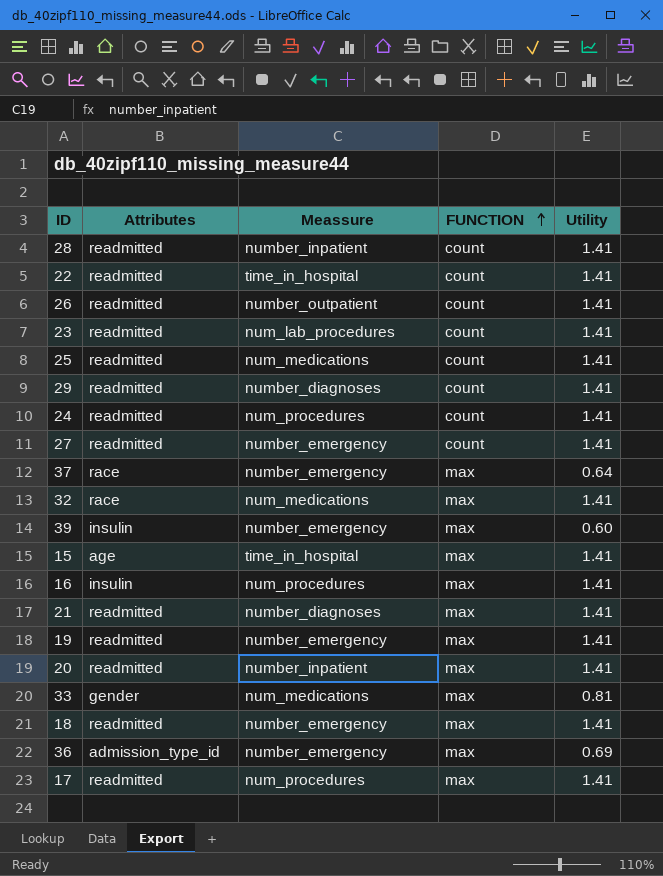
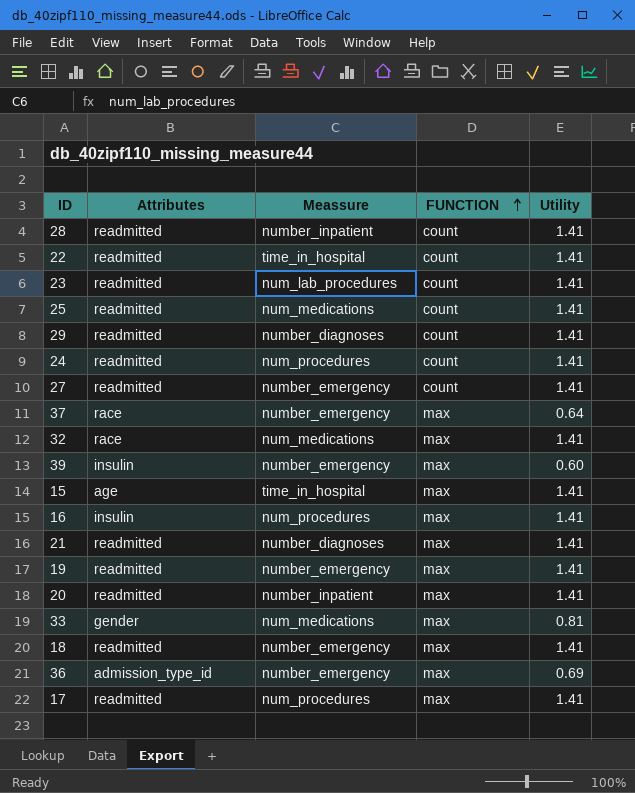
row 26: readmitted | number_outpatient | count | 1.41 -> none

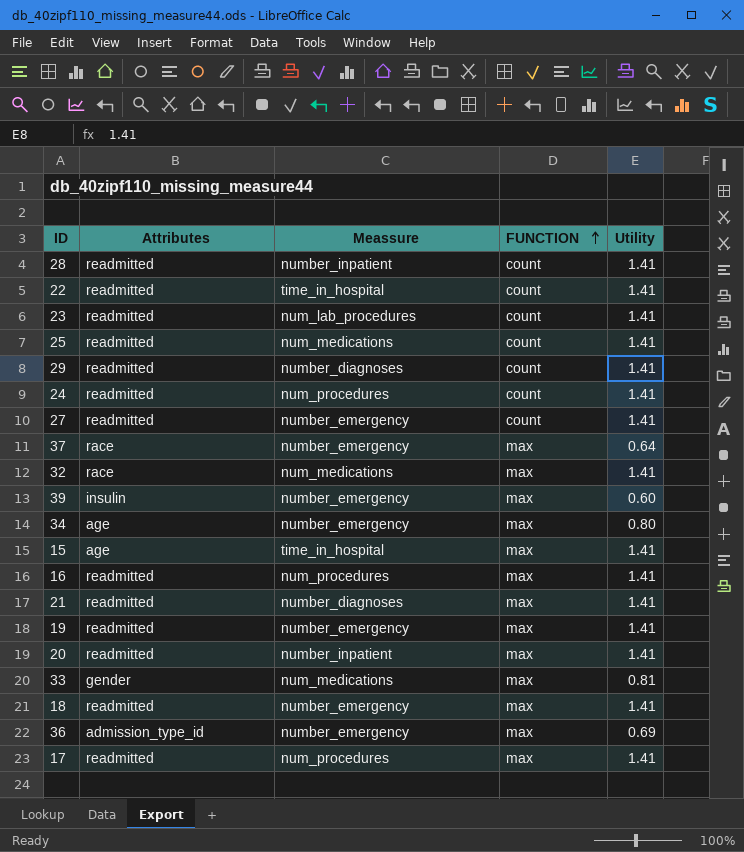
row 34: none -> age | number_emergency | max | 0.80
16 | Attributes: insulin -> readmitted

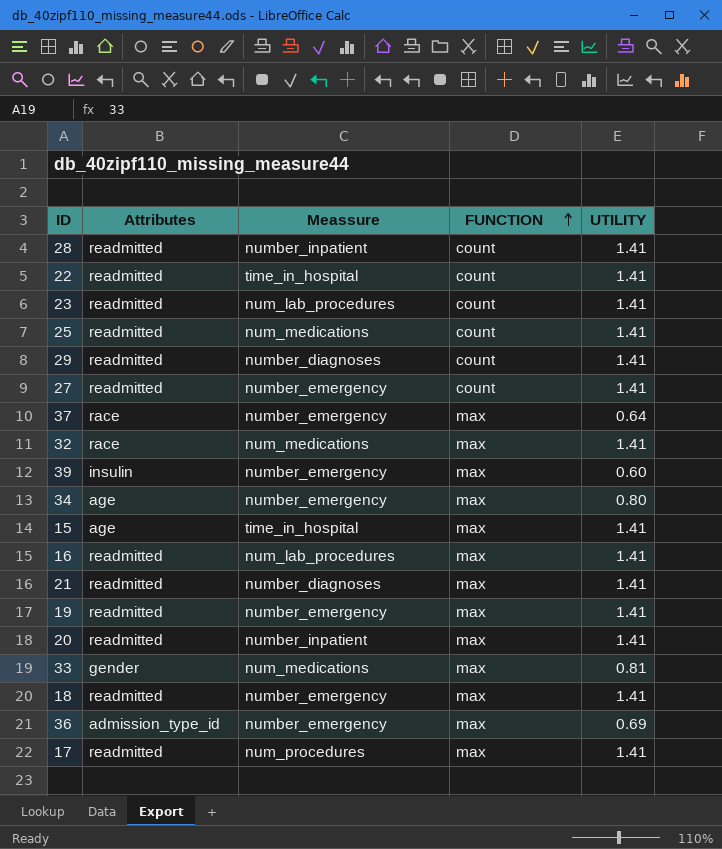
column name: Utility -> UTILITY
row 24: readmitted | num_procedures | count | 1.41 -> none
16 | Meassure: num_procedures -> num_lab_procedures

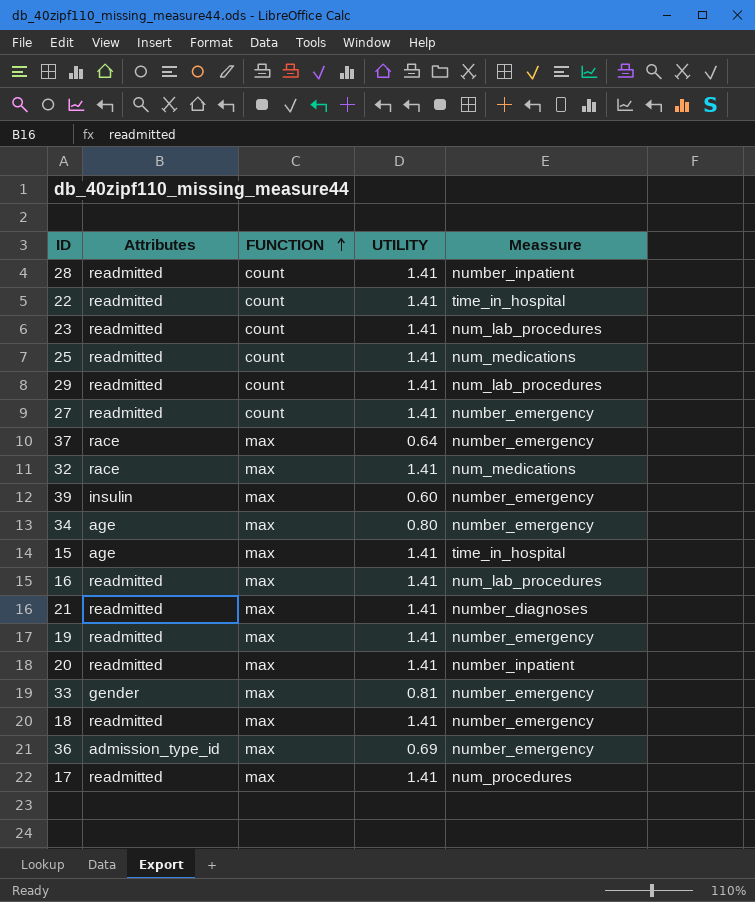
column Meassure | position: 3 -> 5
29 | Meassure: number_diagnoses -> num_lab_procedures
33 | Meassure: num_medications -> number_emergency

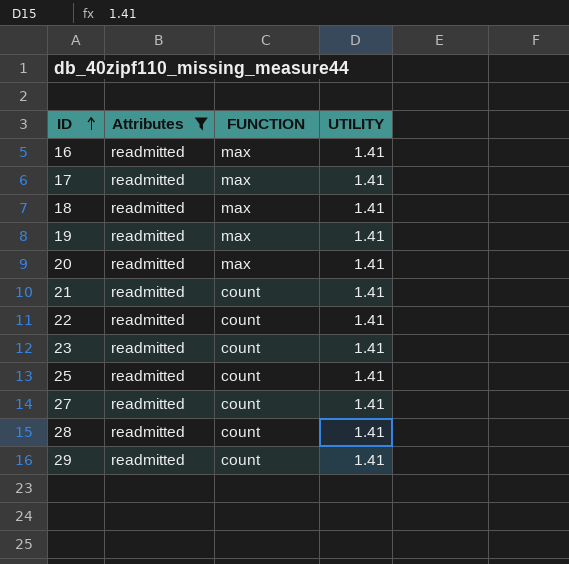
filter: none -> Attributes = readmitted
row order: FUNCTION ascending -> ID ascending
column Meassure | position: 5 -> none
21 | FUNCTION: max -> count

